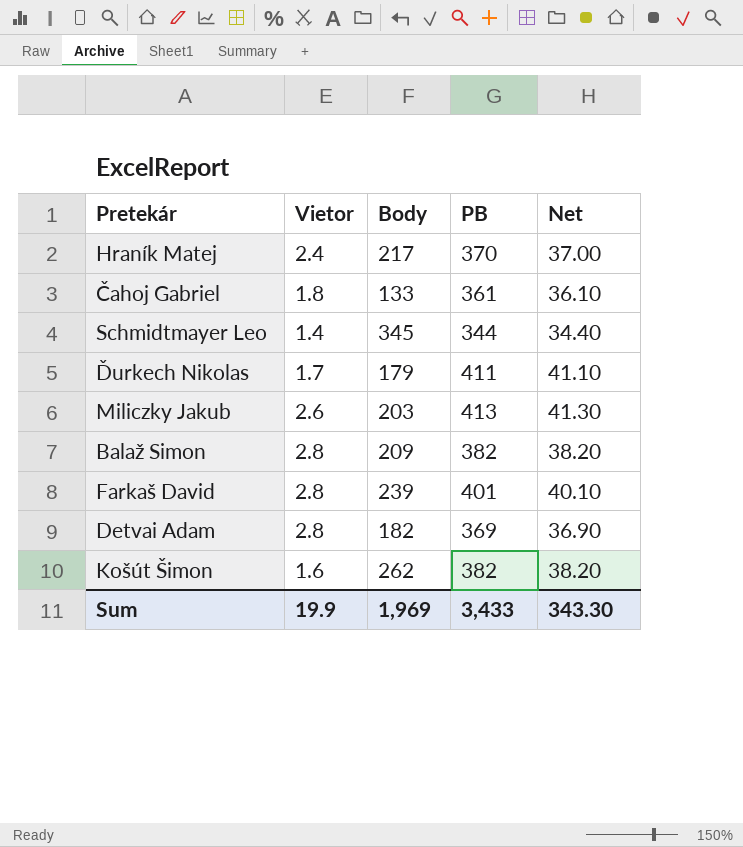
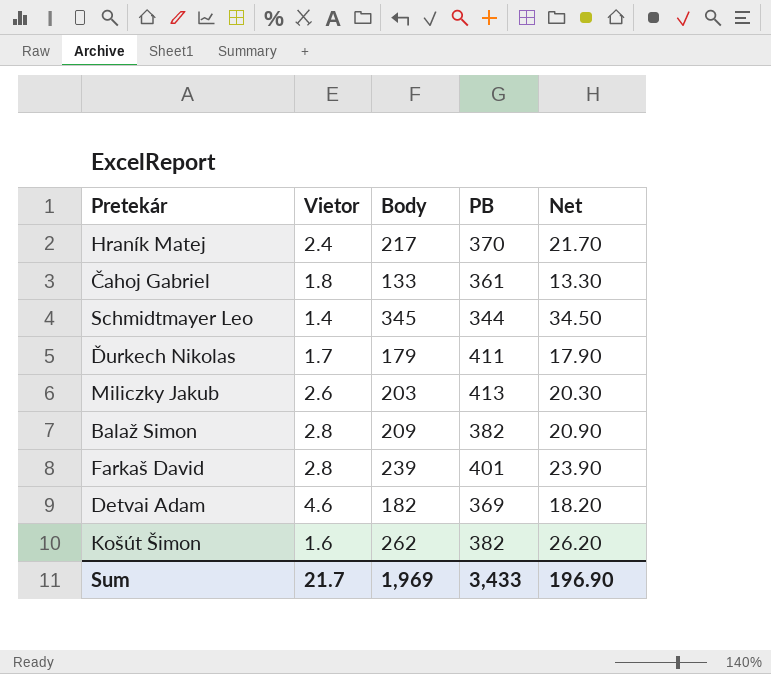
column Net | formula: [PB] * 0.1 -> [Body] * 0.1
Detvai Adam | Vietor: 2.8 -> 4.6
Sum | Vietor: 19.9 -> 21.7
Sum | Net: 343.30 -> 196.90

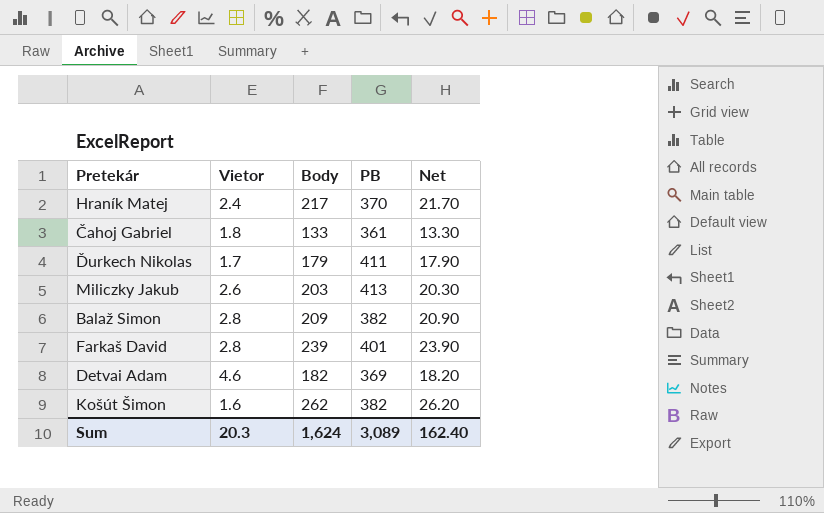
row Schmidtmayer Leo: 1.4 | 345 | 344 | 34.50 -> none
Sum | Vietor: 21.7 -> 20.3
Sum | Body: 1,969 -> 1,624
Sum | PB: 3,433 -> 3,089
Sum | Net: 196.90 -> 162.40

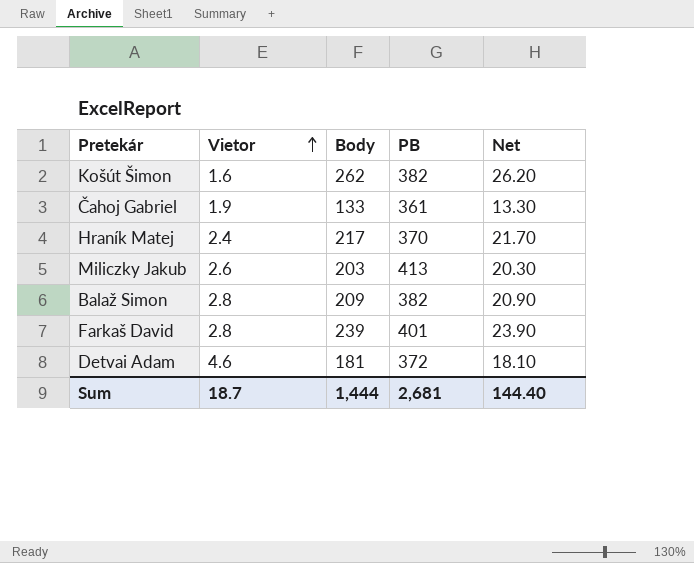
row order: none -> Vietor ascending
row Ďurkech Nikolas: 1.7 | 179 | 411 | 17.90 -> none
Čahoj Gabriel | Vietor: 1.8 -> 1.9
Detvai Adam | Body: 182 -> 181
Detvai Adam | PB: 369 -> 372
Detvai Adam | Net: 18.20 -> 18.10
Sum | Vietor: 20.3 -> 18.7
Sum | Body: 1,624 -> 1,444
Sum | PB: 3,089 -> 2,681
Sum | Net: 162.40 -> 144.40

